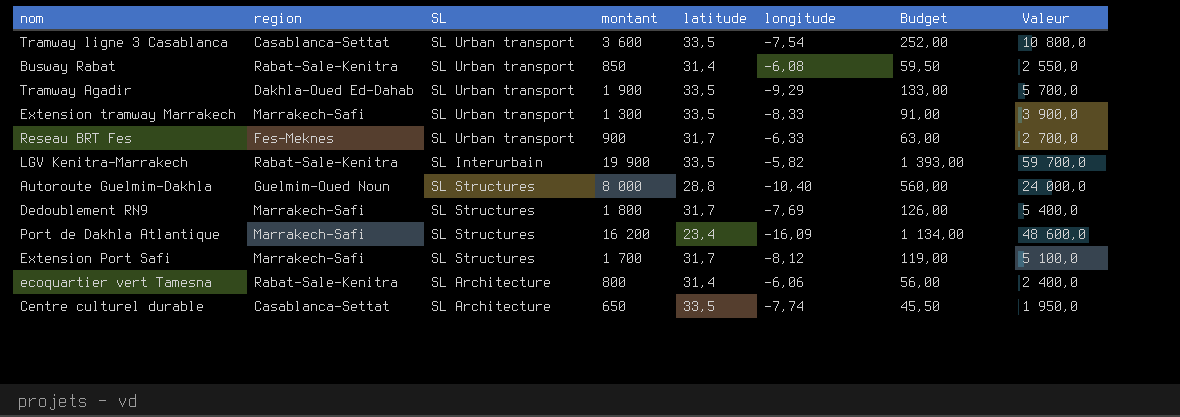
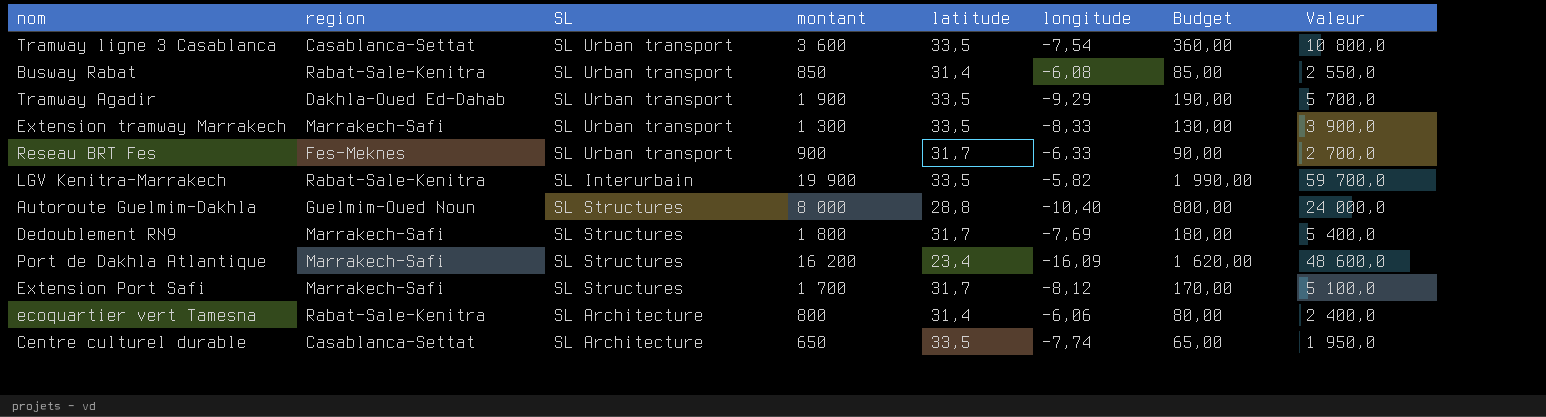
column Budget | formula: [montant] * 0,07 -> [montant] * 0,1

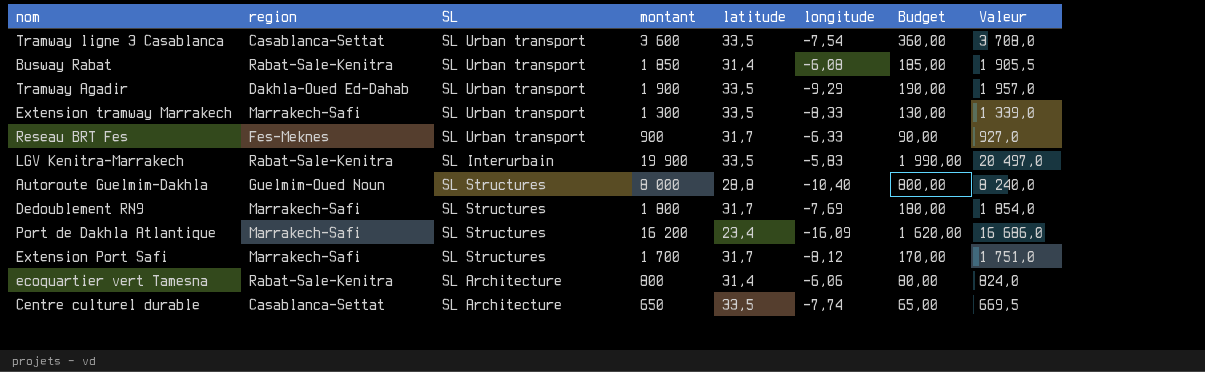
column Valeur | formula: [montant] * 3 -> [montant] * 1,03
Busway Rabat | montant: 850 -> 1 850
Busway Rabat | Budget: 85,00 -> 185,00
LGV Kenitra-Marrakech | longitude: -5,82 -> -5,83

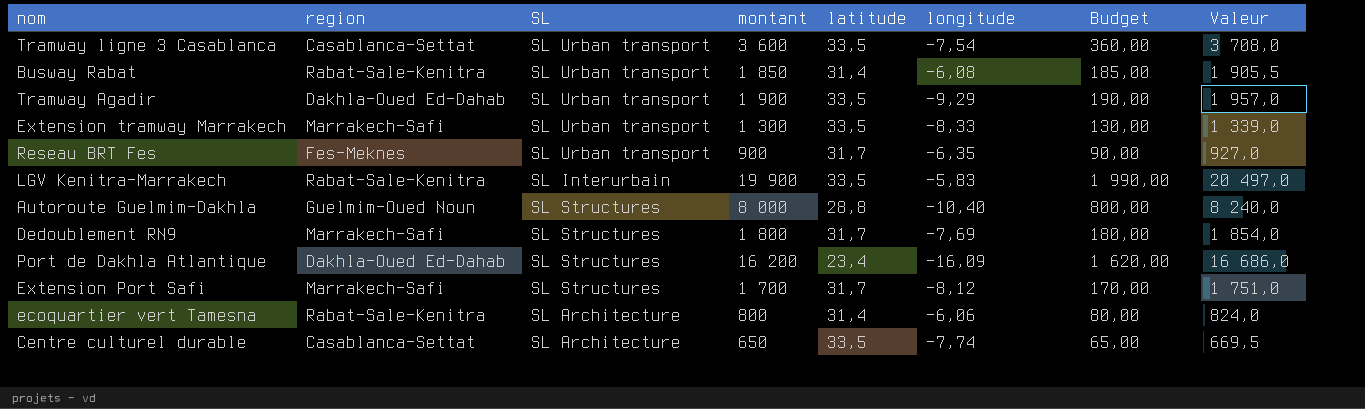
Reseau BRT Fes | longitude: -6,33 -> -6,35
Port de Dakhla Atlantique | region: Marrakech-Safi -> Dakhla-Oued Ed-Dahab

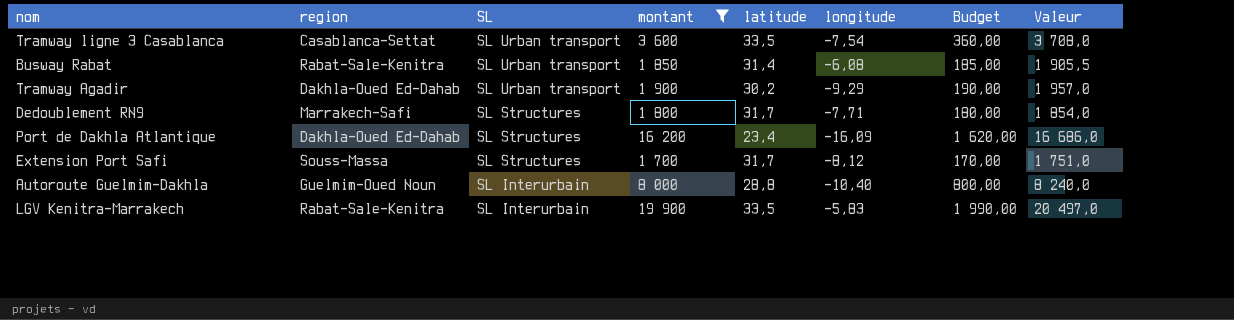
filter: none -> montant >= 1 700
row order: none -> SL descending
Tramway Agadir | latitude: 33,5 -> 30,2
Dedoublement RN9 | longitude: -7,69 -> -7,71
Extension Port Safi | region: Marrakech-Safi -> Souss-Massa
Autoroute Guelmim-Dakhla | SL: SL Structures -> SL Interurbain

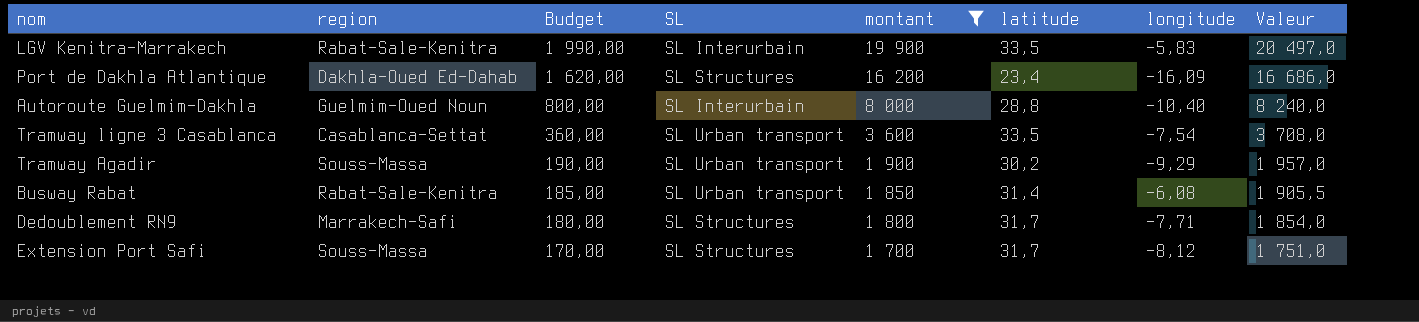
row order: SL descending -> Budget descending
column Budget | position: 7 -> 3
Tramway Agadir | region: Dakhla-Oued Ed-Dahab -> Souss-Massa

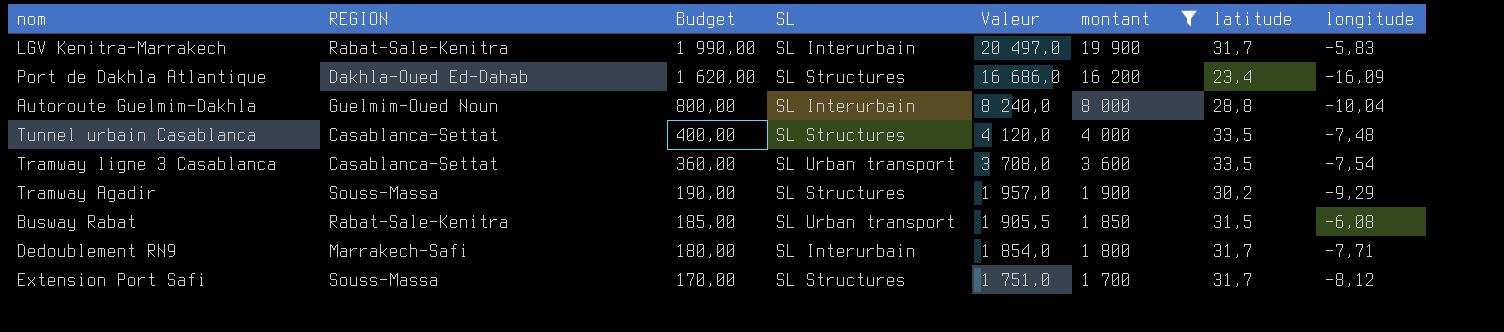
column name: region -> REGION
column Valeur | position: 8 -> 5
LGV Kenitra-Marrakech | latitude: 33,5 -> 31,7
Autoroute Guelmim-Dakhla | longitude: -10,40 -> -10,04
row Tunnel urbain Casablanca: none -> Casablanca-Settat | 400,00 | SL Structures | 4 120,0 | 4 000 | 33,5 | -7,48
Tramway Agadir | SL: SL Urban transport -> SL Structures
Busway Rabat | latitude: 31,4 -> 31,5
Dedoublement RN9 | SL: SL Structures -> SL Interurbain

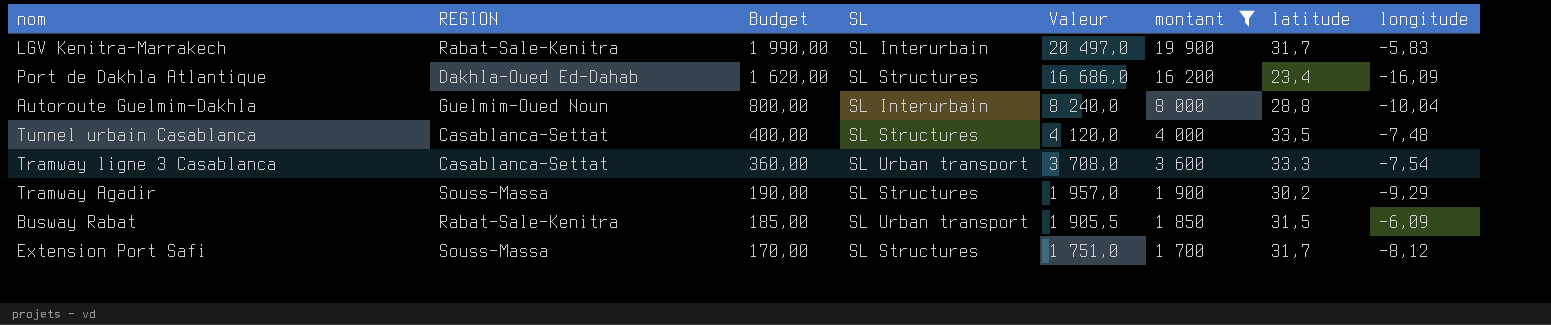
row Dedoublement RN9: Marrakech-Safi | 180,00 | SL Interurbain | 1 854,0 | 1 800 | 31,7 | -7,71 -> none
Tramway ligne 3 Casablanca | latitude: 33,5 -> 33,3
Busway Rabat | longitude: -6,08 -> -6,09

